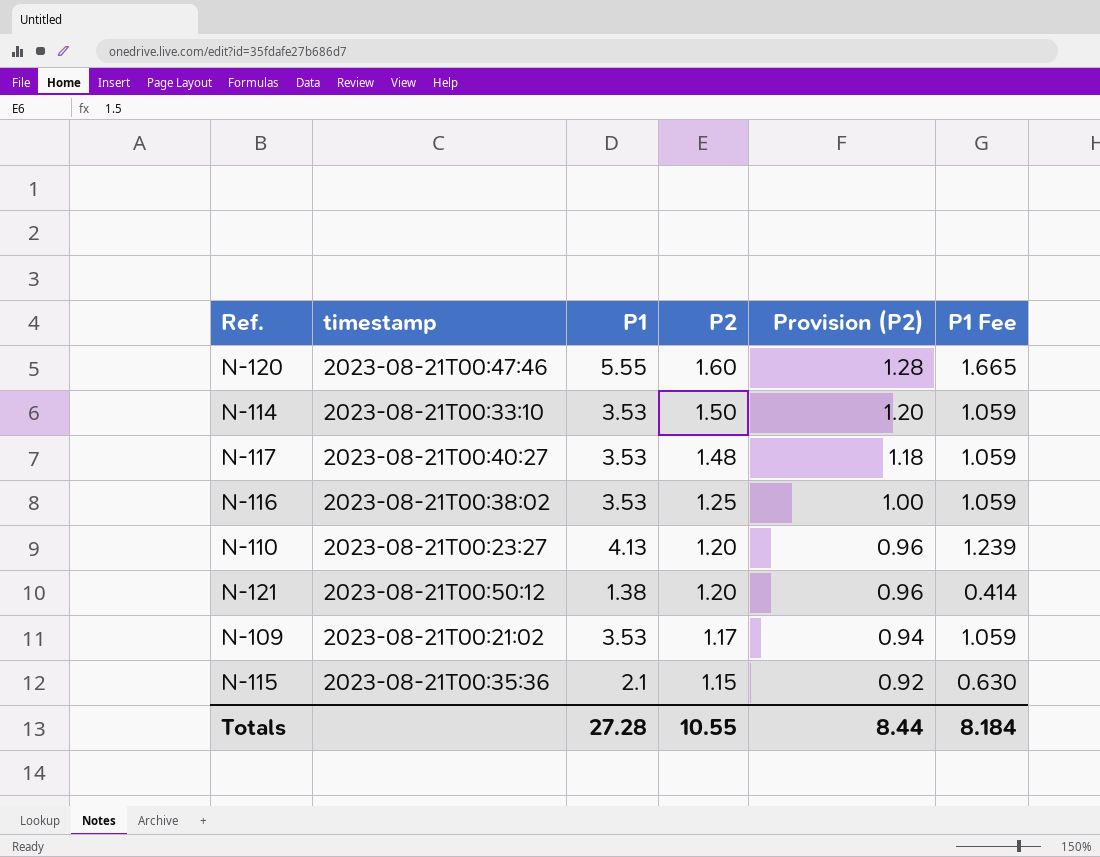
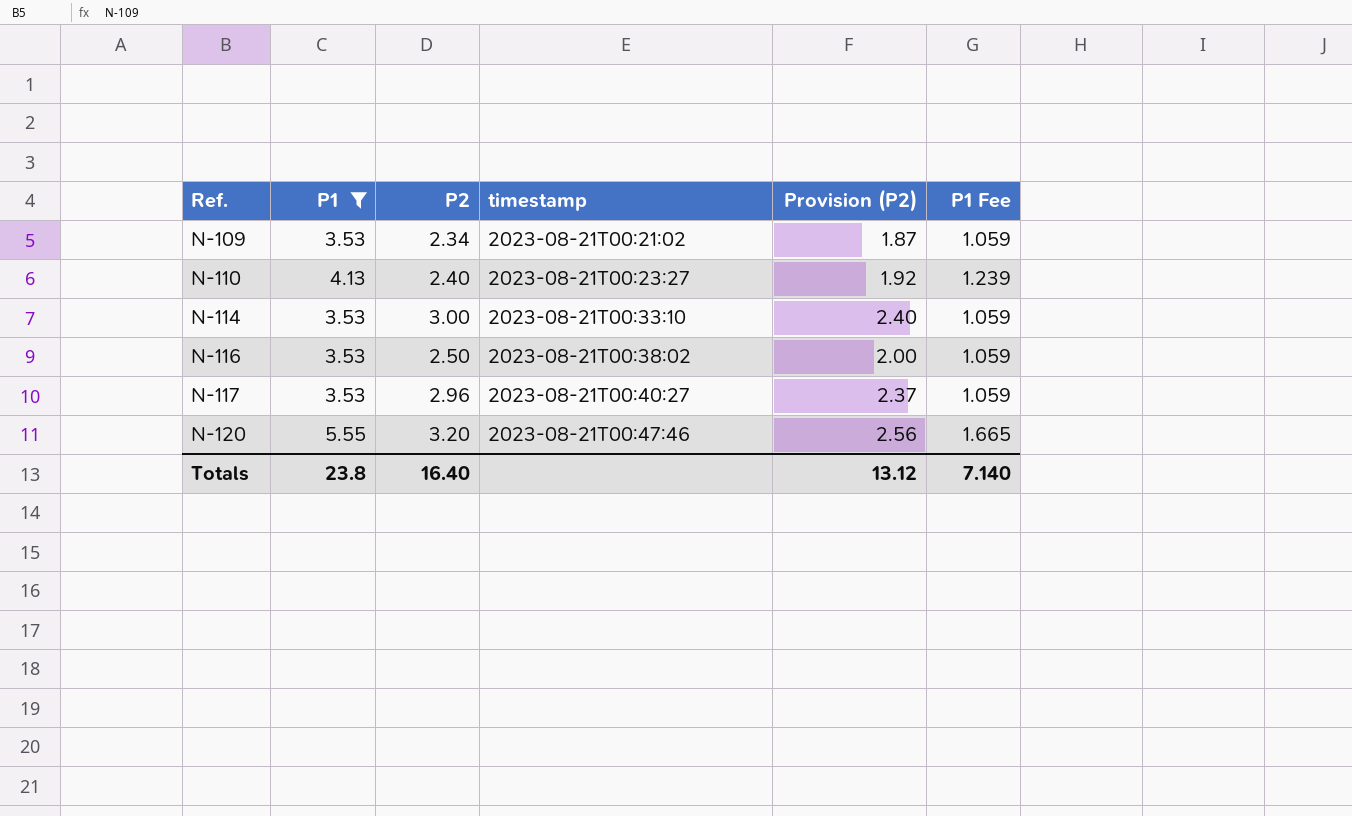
filter: none -> P1 >= 3.53
row order: P2 descending -> Ref. ascending
column timestamp | position: 2 -> 4
N-109 | P2: 1.17 -> 2.34
N-109 | Provision (P2): 0.94 -> 1.87
N-110 | P2: 1.20 -> 2.40
N-110 | Provision (P2): 0.96 -> 1.92
N-114 | P2: 1.50 -> 3.00
N-114 | Provision (P2): 1.20 -> 2.40
N-116 | P2: 1.25 -> 2.50
N-116 | Provision (P2): 1.00 -> 2.00
N-117 | P2: 1.48 -> 2.96
N-117 | Provision (P2): 1.18 -> 2.37
N-120 | P2: 1.60 -> 3.20
N-120 | Provision (P2): 1.28 -> 2.56
Totals | P1: 27.28 -> 23.8
Totals | P2: 10.55 -> 16.40
Totals | Provision (P2): 8.44 -> 13.12
Totals | P1 Fee: 8.184 -> 7.140

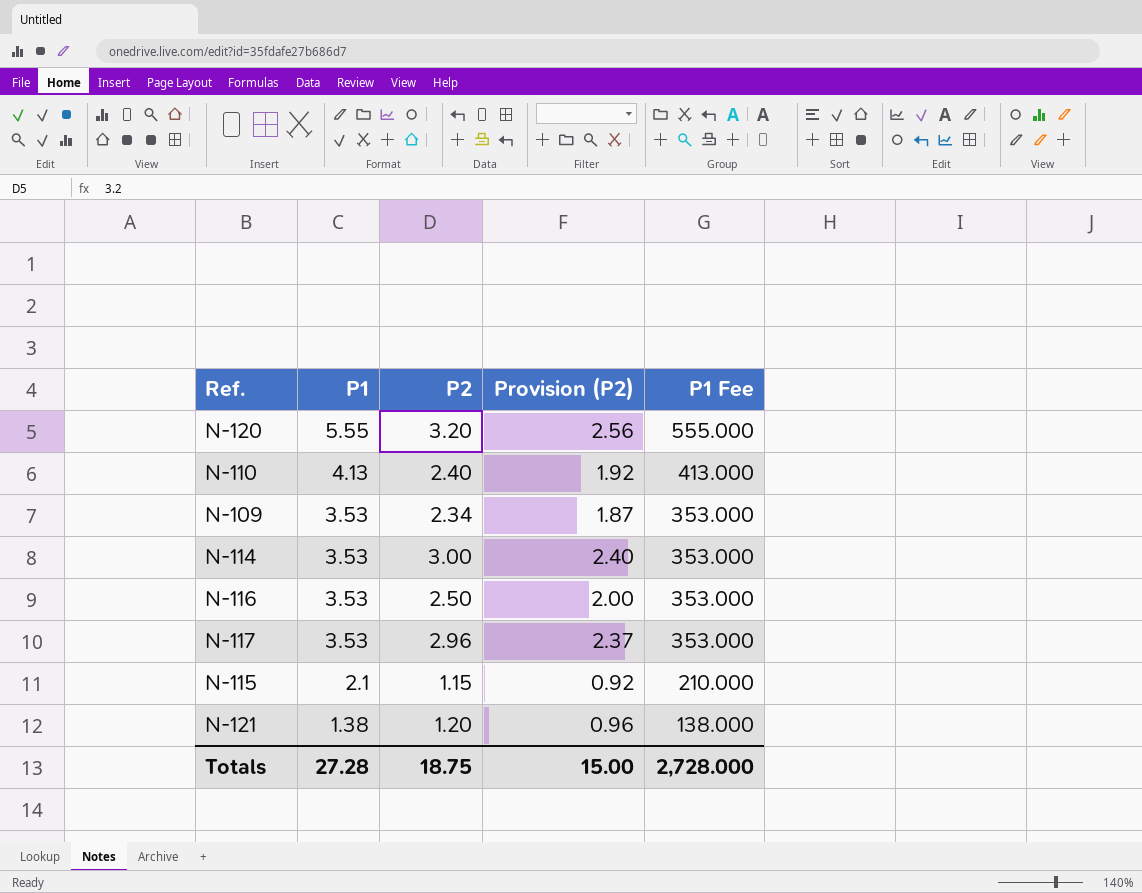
filter: P1 >= 3.53 -> none
row order: Ref. ascending -> P1 descending
column timestamp | position: 4 -> none
column P1 Fee | formula: [P1] * 0.3 -> [P1] * 100
Totals | P1: 23.8 -> 27.28
Totals | P2: 16.40 -> 18.75
Totals | Provision (P2): 13.12 -> 15.00
Totals | P1 Fee: 7.140 -> 2,728.000

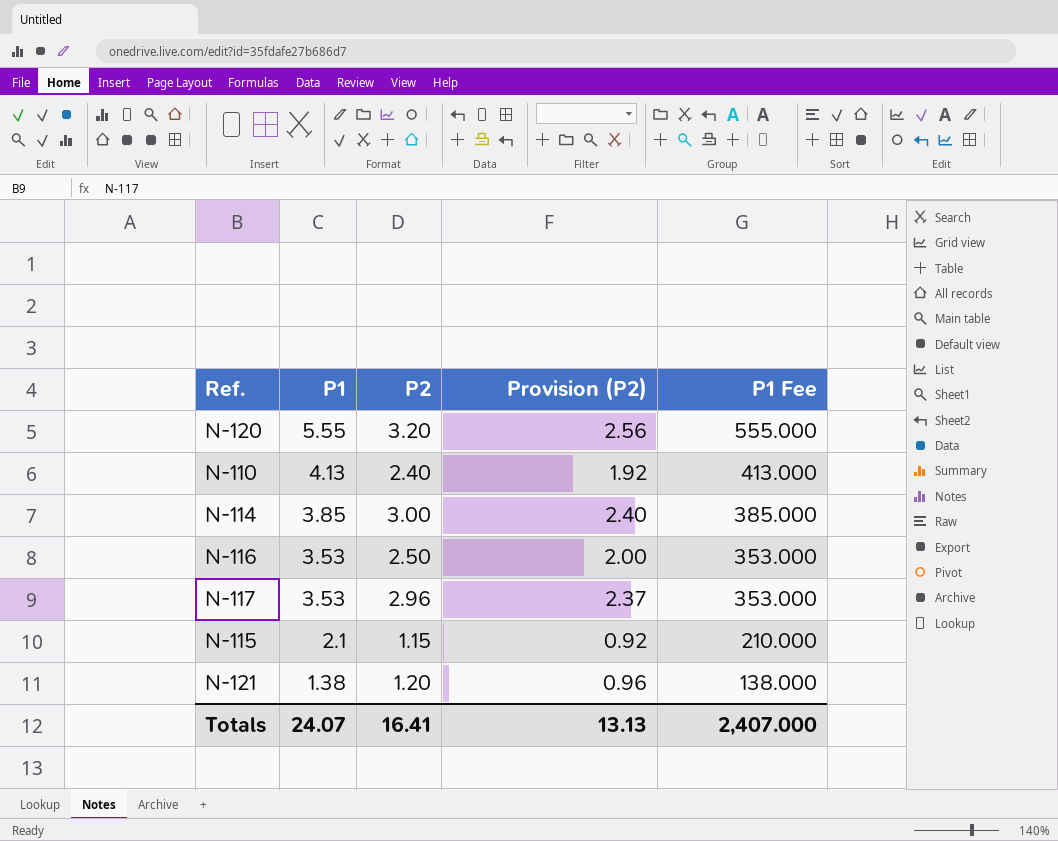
row N-109: 3.53 | 2.34 | 1.87 | 353.000 -> none
N-114 | P1: 3.53 -> 3.85
N-114 | P1 Fee: 353.000 -> 385.000
Totals | P1: 27.28 -> 24.07
Totals | P2: 18.75 -> 16.41
Totals | Provision (P2): 15.00 -> 13.13
Totals | P1 Fee: 2,728.000 -> 2,407.000

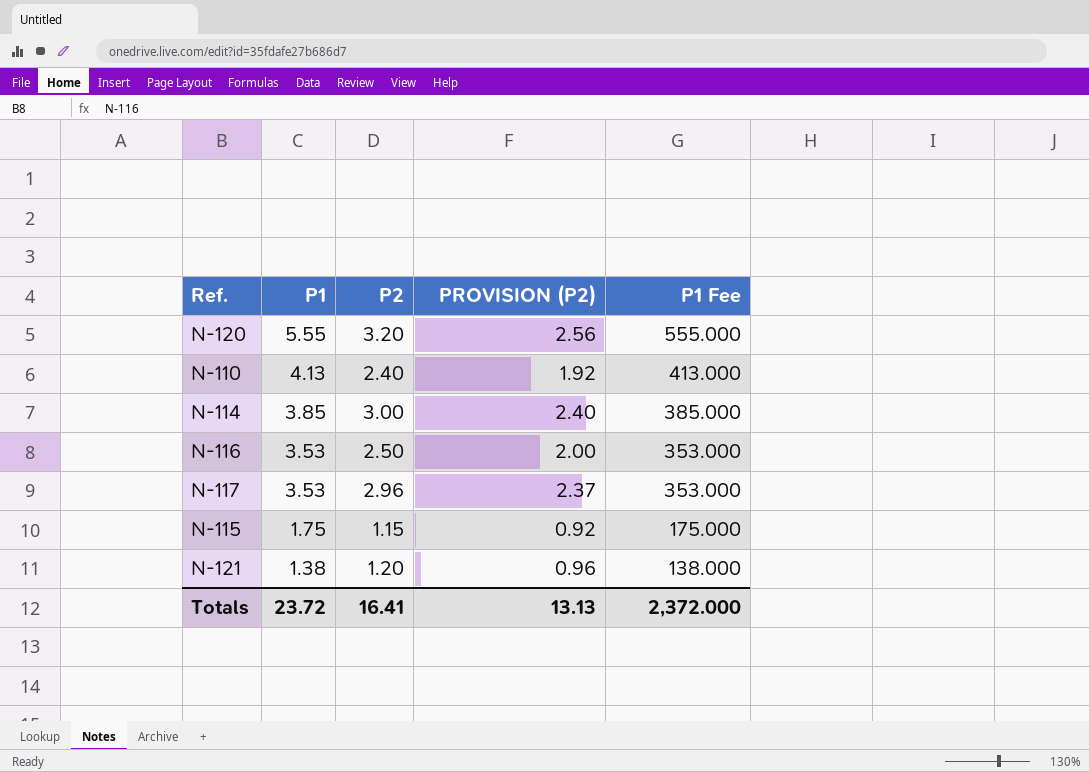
column name: Provision (P2) -> PROVISION (P2)
N-115 | P1: 2.1 -> 1.75
N-115 | P1 Fee: 210.000 -> 175.000
Totals | P1: 24.07 -> 23.72
Totals | P1 Fee: 2,407.000 -> 2,372.000

